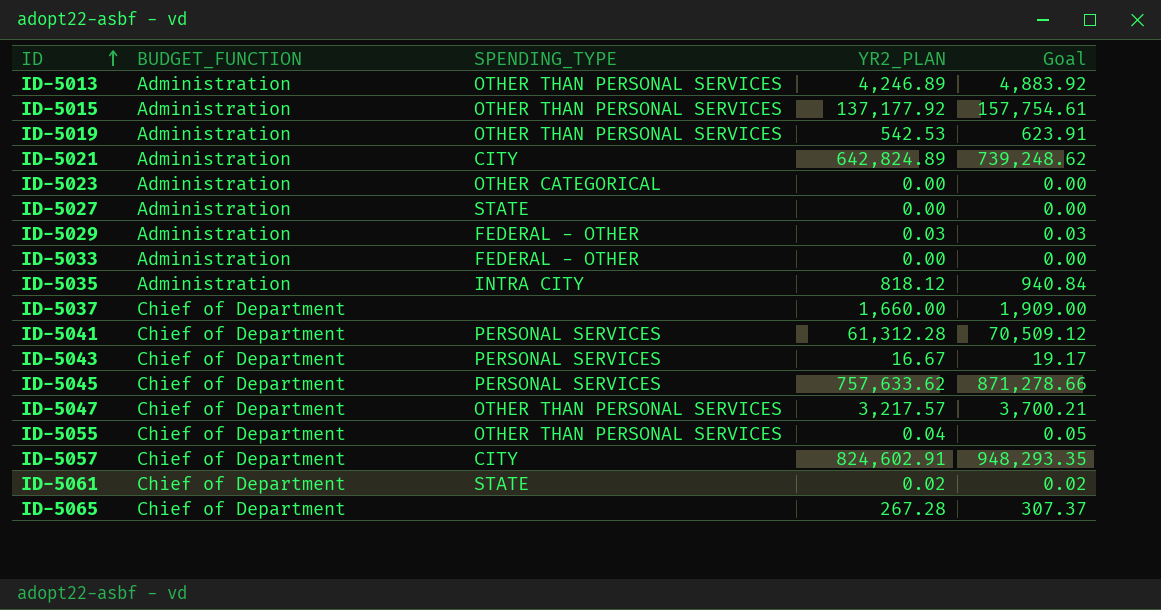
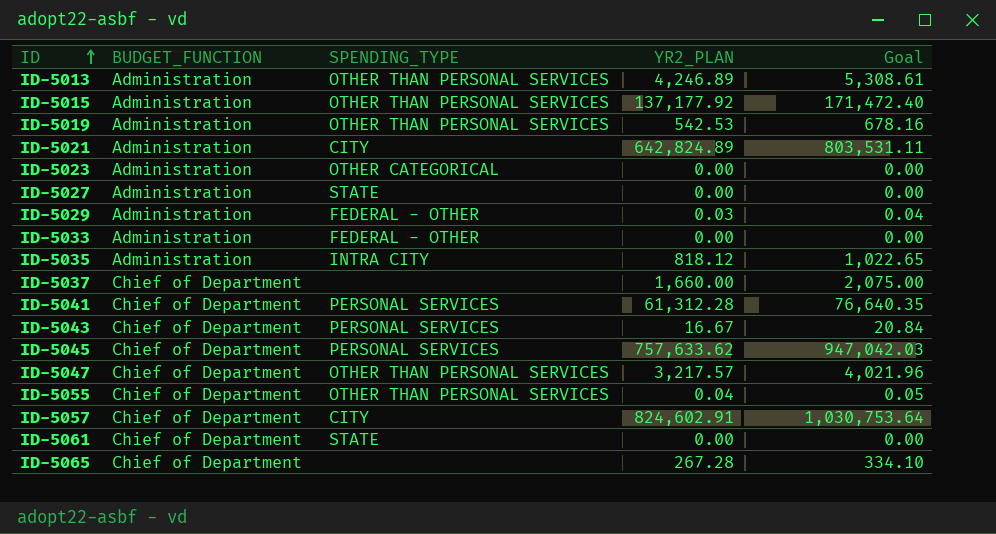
column Goal | formula: [YR2_PLAN] * 1.15 -> [YR2_PLAN] * 1.25
ID-5061 | YR2_PLAN: 0.02 -> 0.00

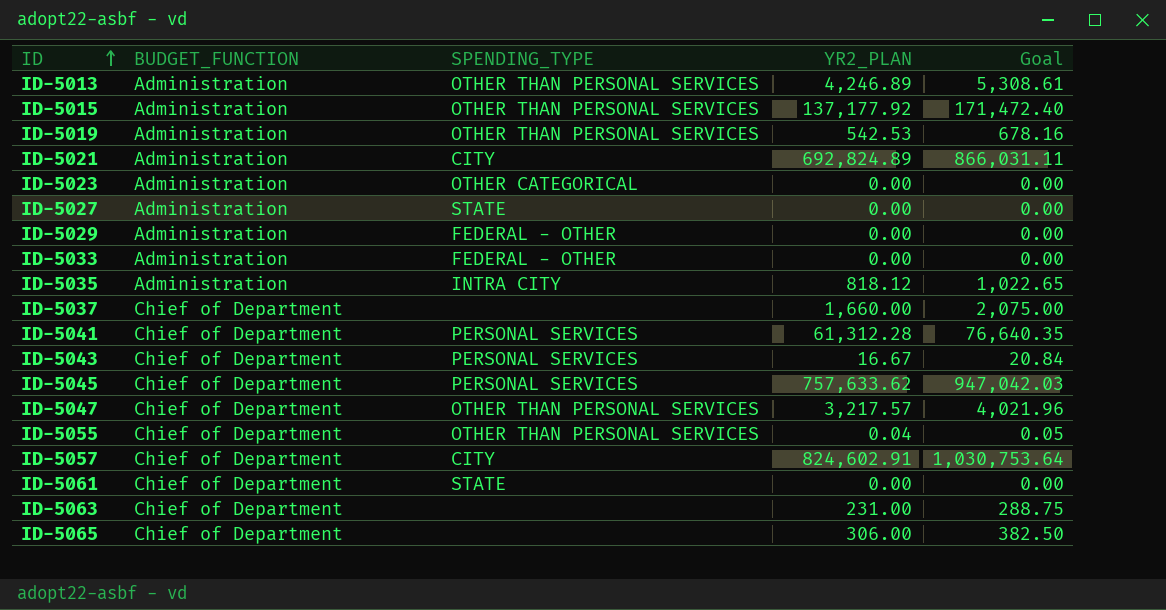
ID-5021 | YR2_PLAN: 642,824.89 -> 692,824.89
ID-5021 | Goal: 803,531.11 -> 866,031.11
ID-5029 | YR2_PLAN: 0.03 -> 0.00
ID-5029 | Goal: 0.04 -> 0.00
row ID-5063: none -> Chief of Department | none | 231.00 | 288.75
ID-5065 | YR2_PLAN: 267.28 -> 306.00
ID-5065 | Goal: 334.10 -> 382.50

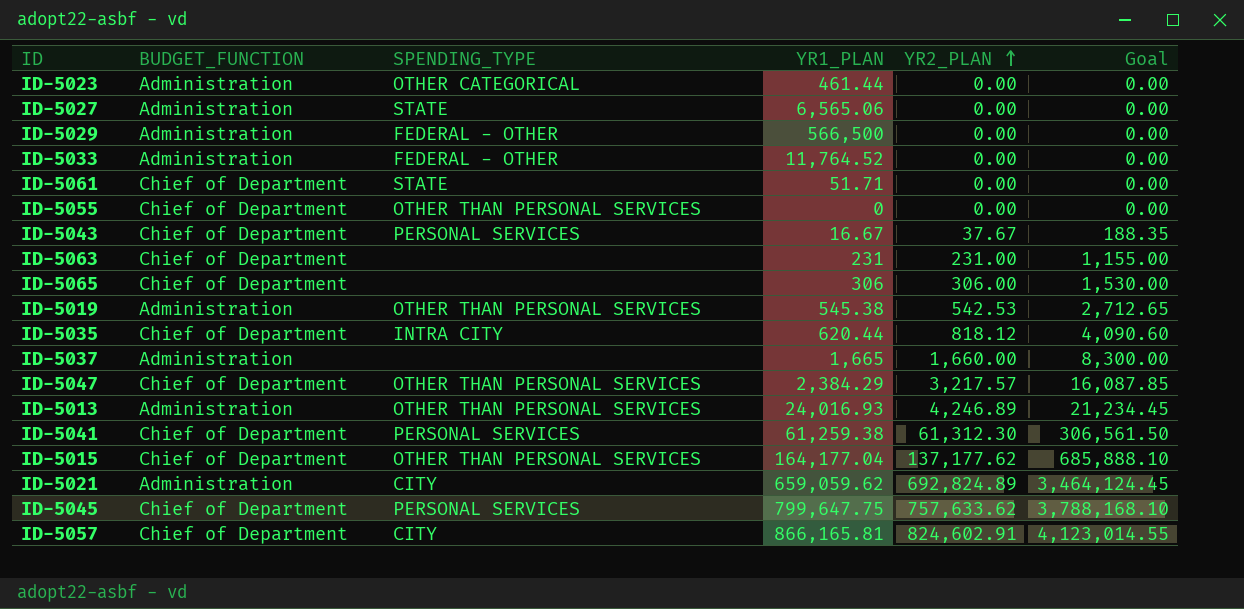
row order: ID ascending -> YR2_PLAN ascending
column YR1_PLAN | position: none -> 4
column Goal | formula: [YR2_PLAN] * 1.25 -> [YR2_PLAN] * 5
ID-5055 | YR2_PLAN: 0.04 -> 0.00
ID-5043 | YR2_PLAN: 16.67 -> 37.67
ID-5035 | BUDGET_FUNCTION: Administration -> Chief of Department
ID-5037 | BUDGET_FUNCTION: Chief of Department -> Administration
ID-5041 | YR2_PLAN: 61,312.28 -> 61,312.30
ID-5015 | BUDGET_FUNCTION: Administration -> Chief of Department
ID-5015 | YR2_PLAN: 137,177.92 -> 137,177.62

